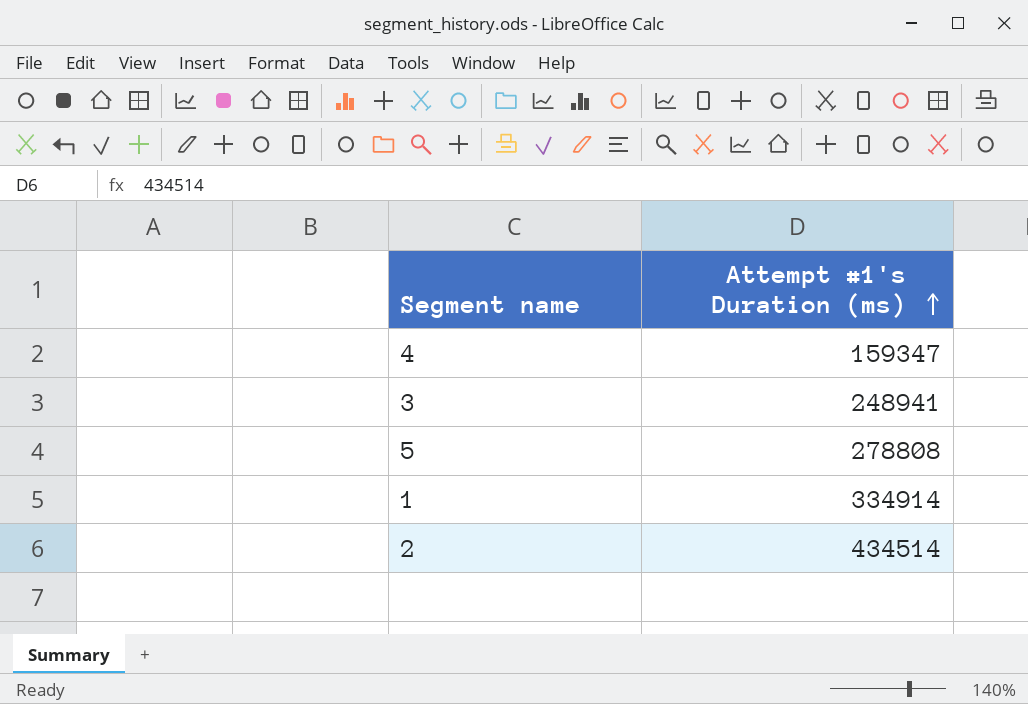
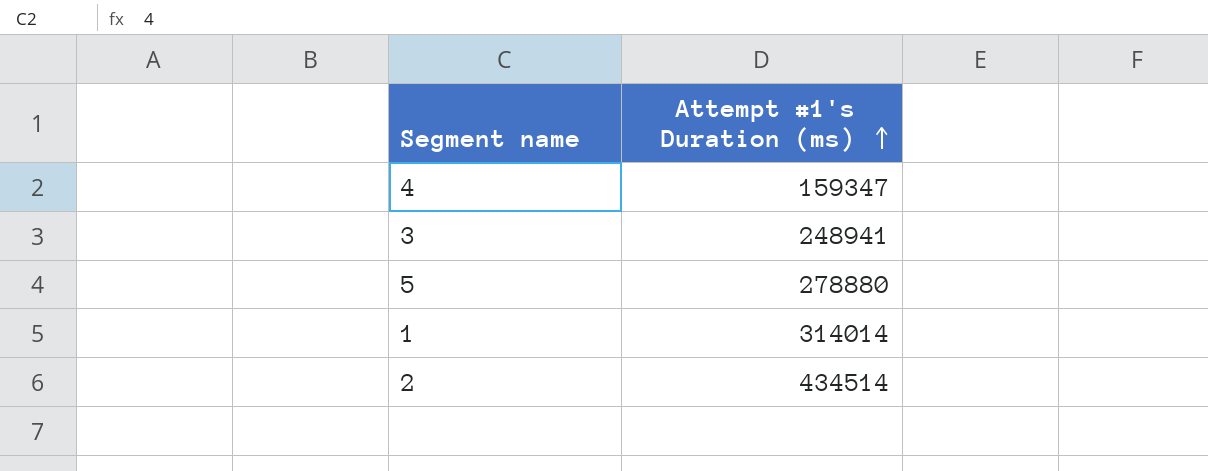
5 | Attempt #1's Duration (ms): 278808 -> 278880
1 | Attempt #1's Duration (ms): 334914 -> 314014

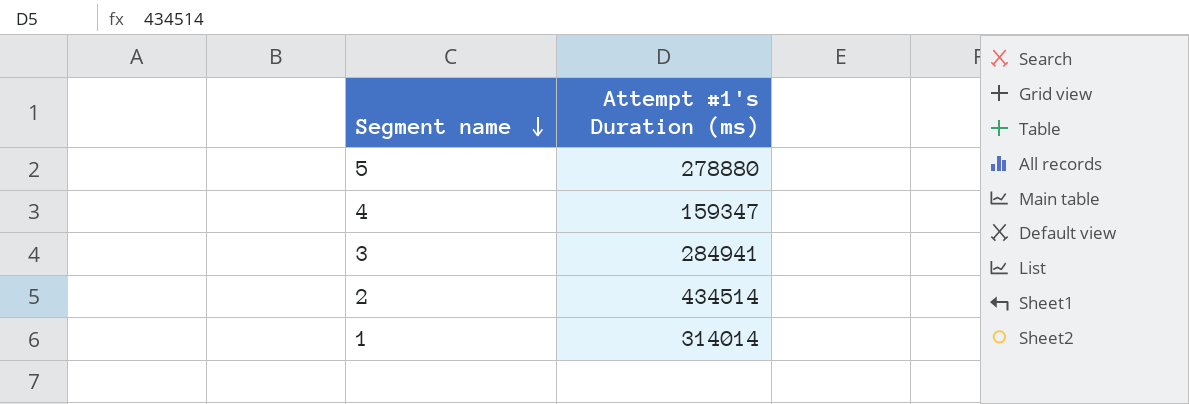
row order: Attempt #1's Duration (ms) ascending -> Segment name descending
3 | Attempt #1's Duration (ms): 248941 -> 284941

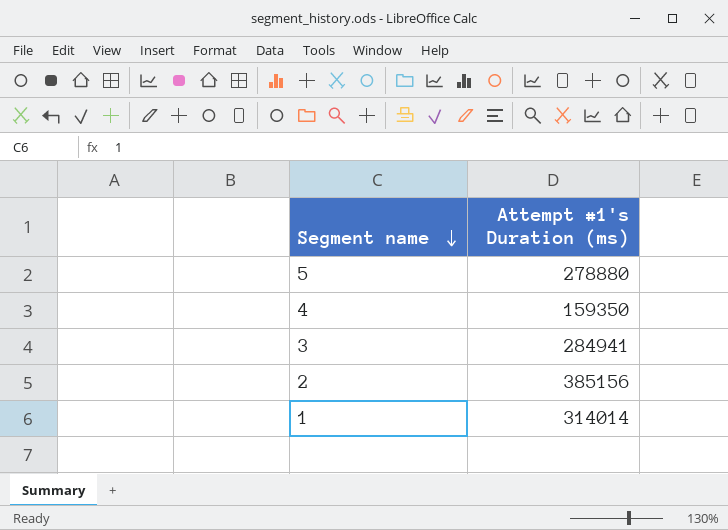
4 | Attempt #1's Duration (ms): 159347 -> 159350
2 | Attempt #1's Duration (ms): 434514 -> 385156

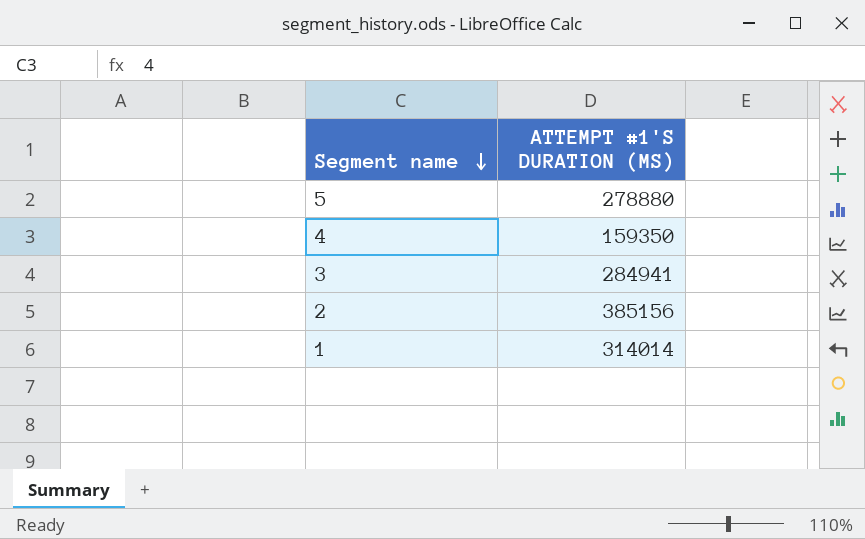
column name: Attempt #1's Duration (ms) -> ATTEMPT #1'S DURATION (MS)

